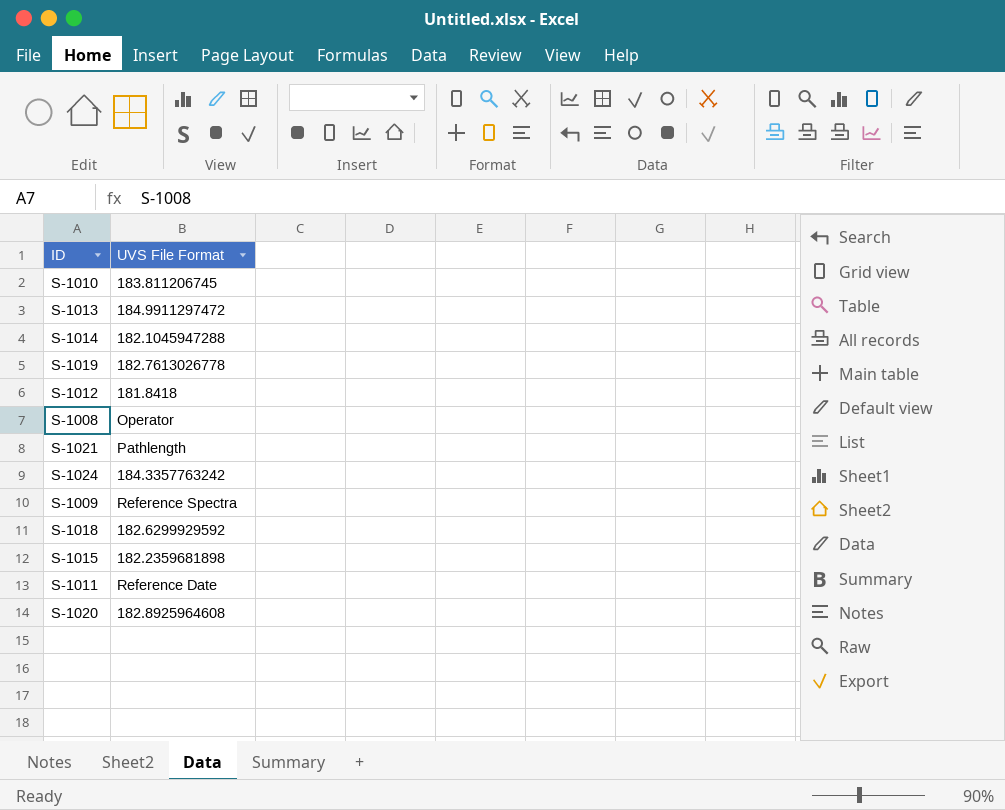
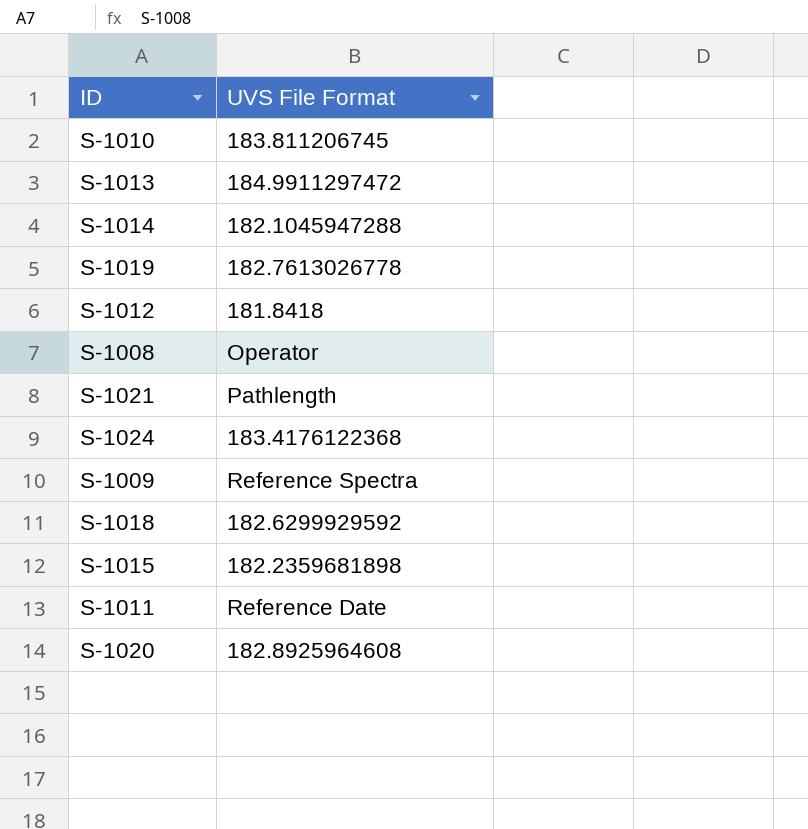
S-1024 | UVS File Format: 184.3357763242 -> 183.4176122368

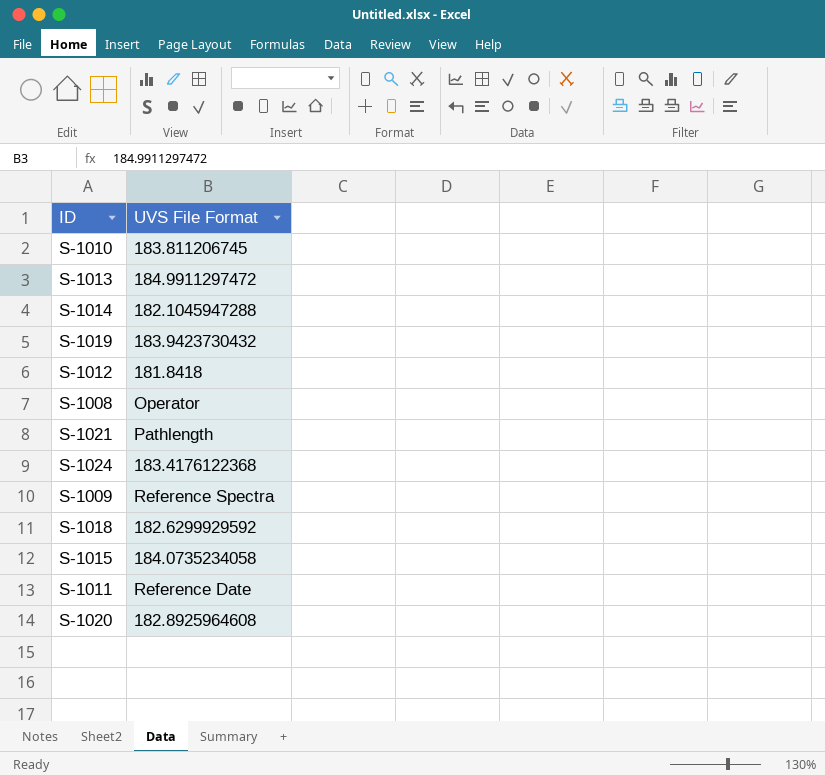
S-1019 | UVS File Format: 182.7613026778 -> 183.9423730432
S-1015 | UVS File Format: 182.2359681898 -> 184.0735234058

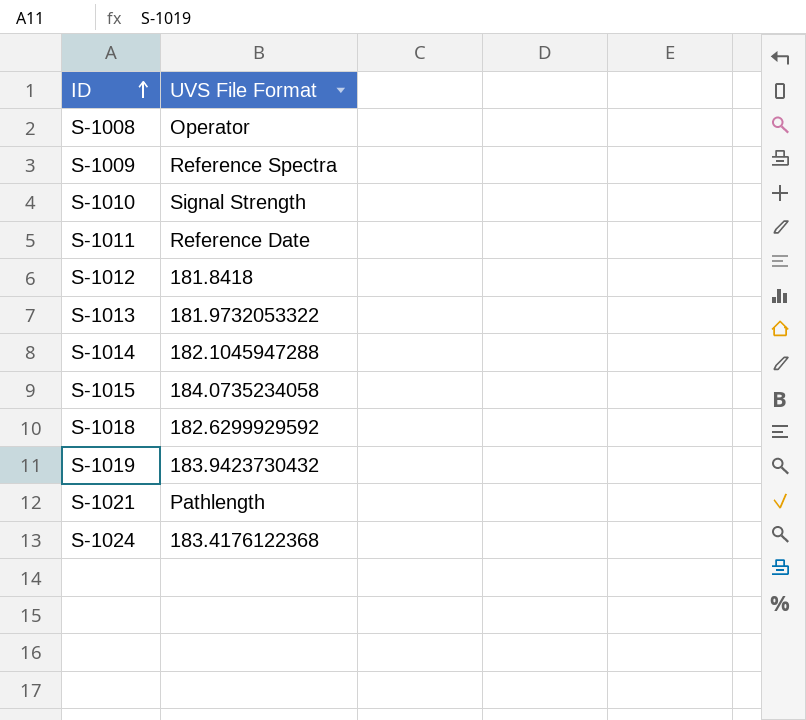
row order: none -> ID ascending
row S-1020: 182.8925964608 -> none
S-1010 | UVS File Format: 183.811206745 -> Signal Strength
S-1013 | UVS File Format: 184.9911297472 -> 181.9732053322

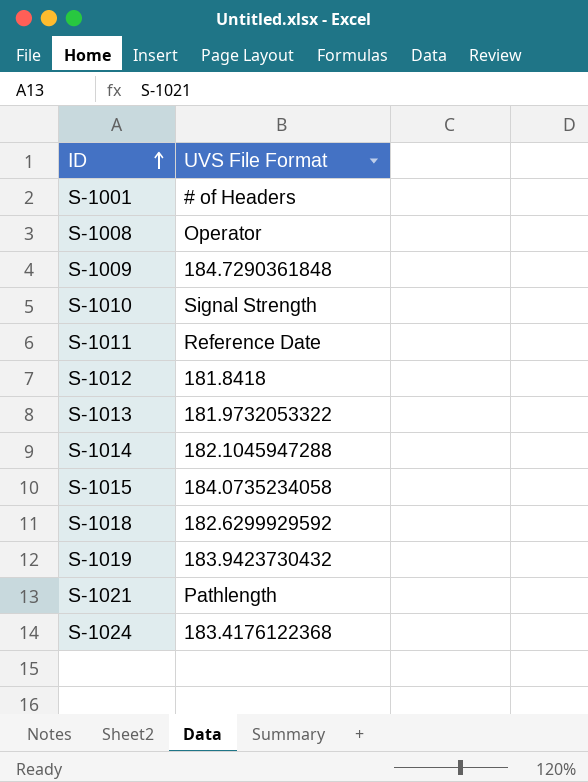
row S-1001: none -> # of Headers
S-1009 | UVS File Format: Reference Spectra -> 184.7290361848

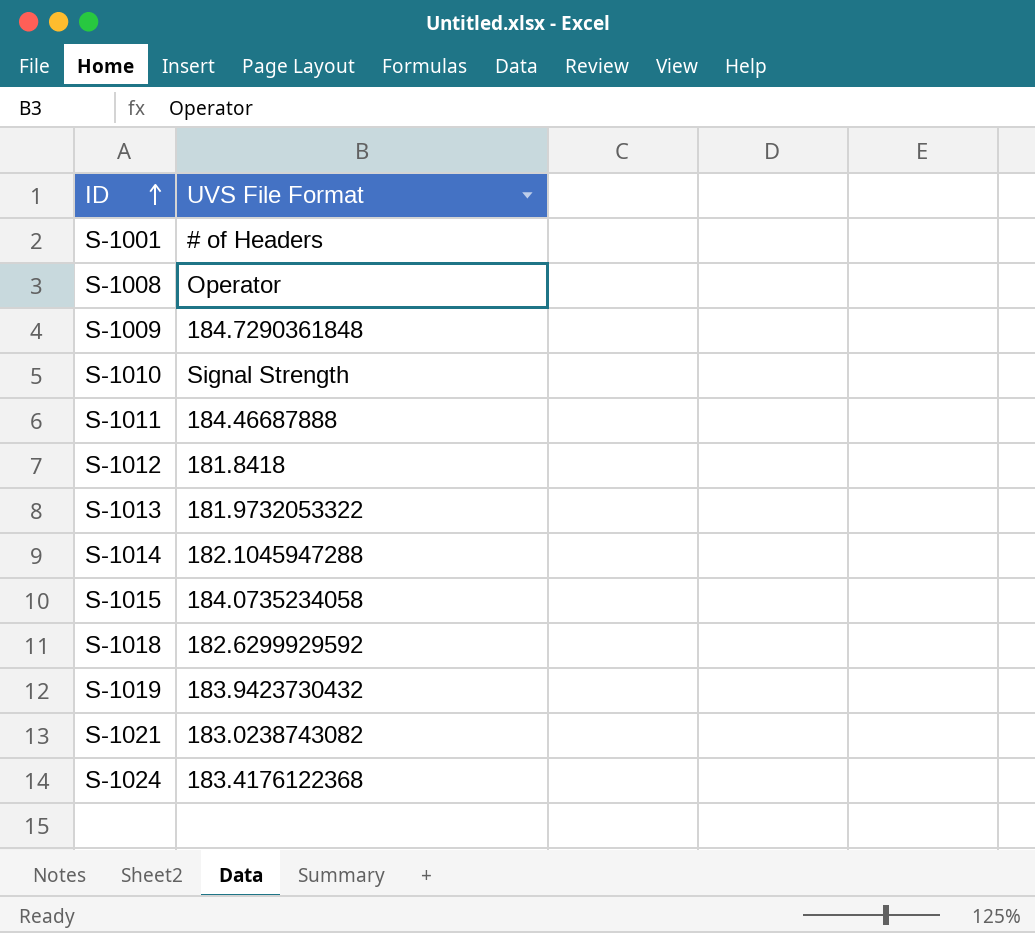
S-1011 | UVS File Format: Reference Date -> 184.46687888
S-1021 | UVS File Format: Pathlength -> 183.0238743082

